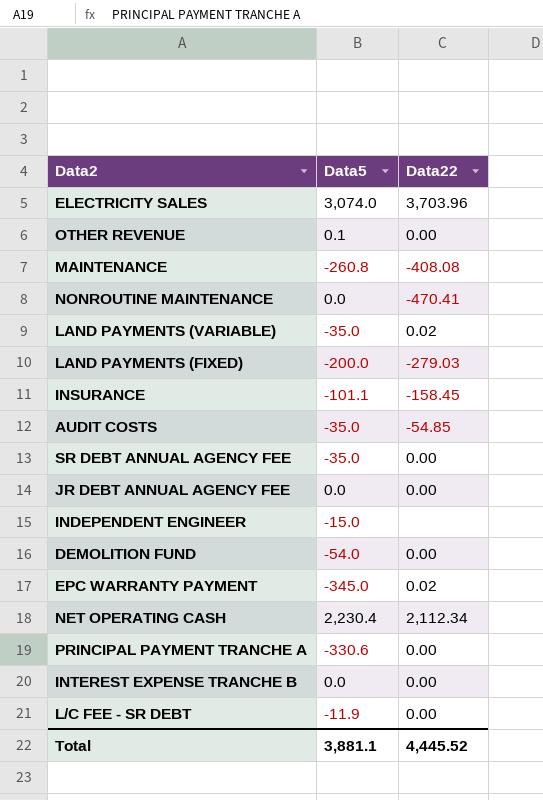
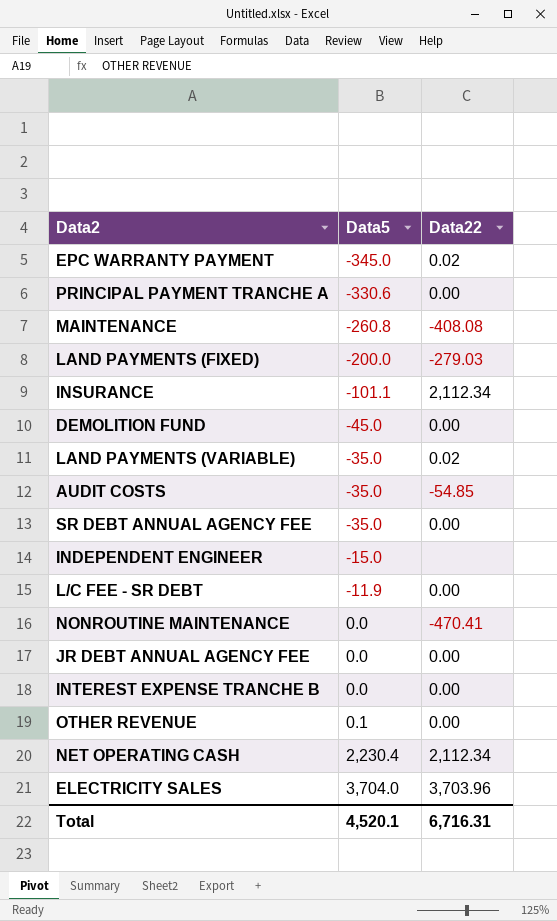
row order: none -> Data5 ascending
INSURANCE | Data22: -158.45 -> 2,112.34
DEMOLITION FUND | Data5: -54.0 -> -45.0
ELECTRICITY SALES | Data5: 3,074.0 -> 3,704.0
Total | Data5: 3,881.1 -> 4,520.1
Total | Data22: 4,445.52 -> 6,716.31

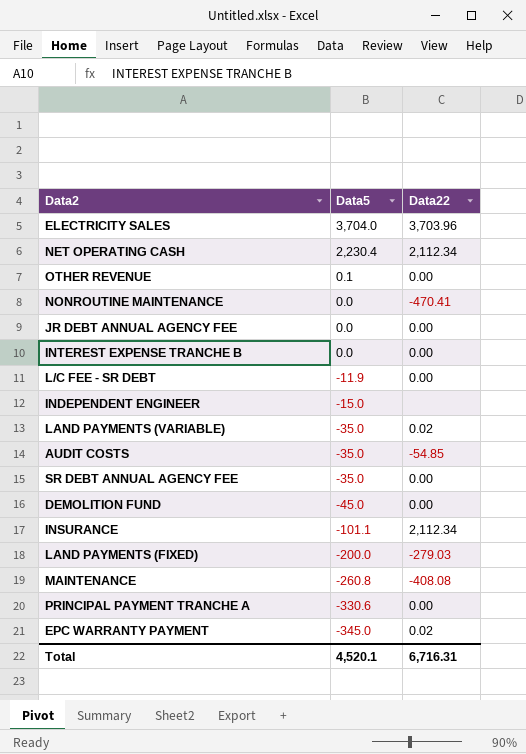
row order: Data5 ascending -> Data5 descending

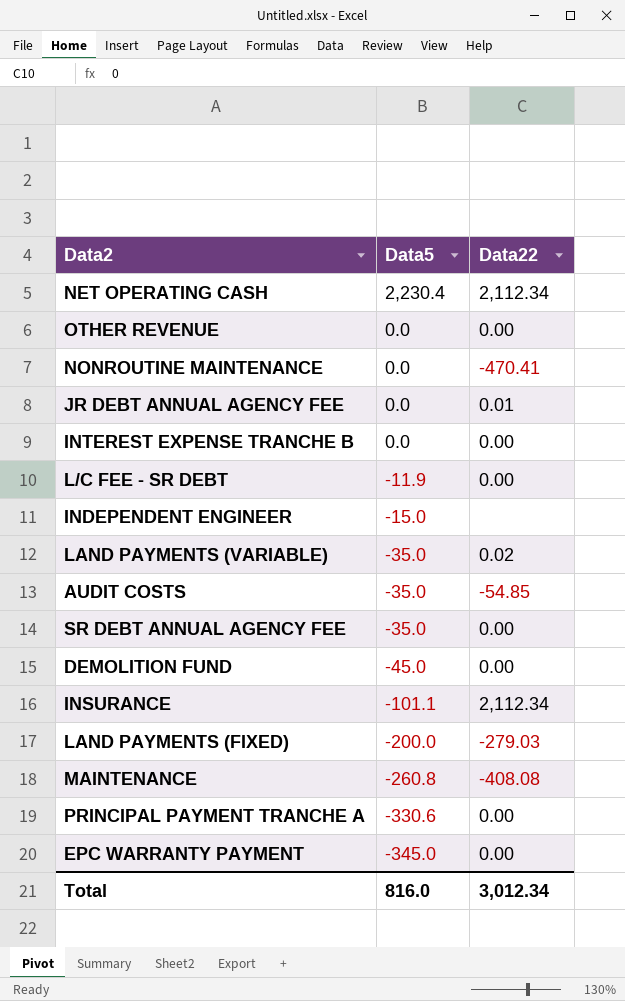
row ELECTRICITY SALES: 3,704.0 | 3,703.96 -> none
OTHER REVENUE | Data5: 0.1 -> 0.0
JR DEBT ANNUAL AGENCY FEE | Data22: 0.00 -> 0.01
EPC WARRANTY PAYMENT | Data22: 0.02 -> 0.00
Total | Data5: 4,520.1 -> 816.0
Total | Data22: 6,716.31 -> 3,012.34

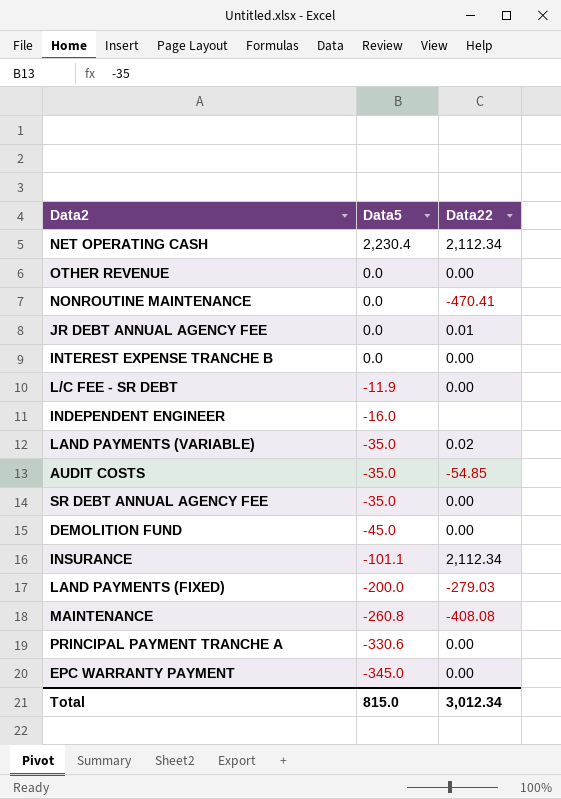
INDEPENDENT ENGINEER | Data5: -15.0 -> -16.0
Total | Data5: 816.0 -> 815.0

